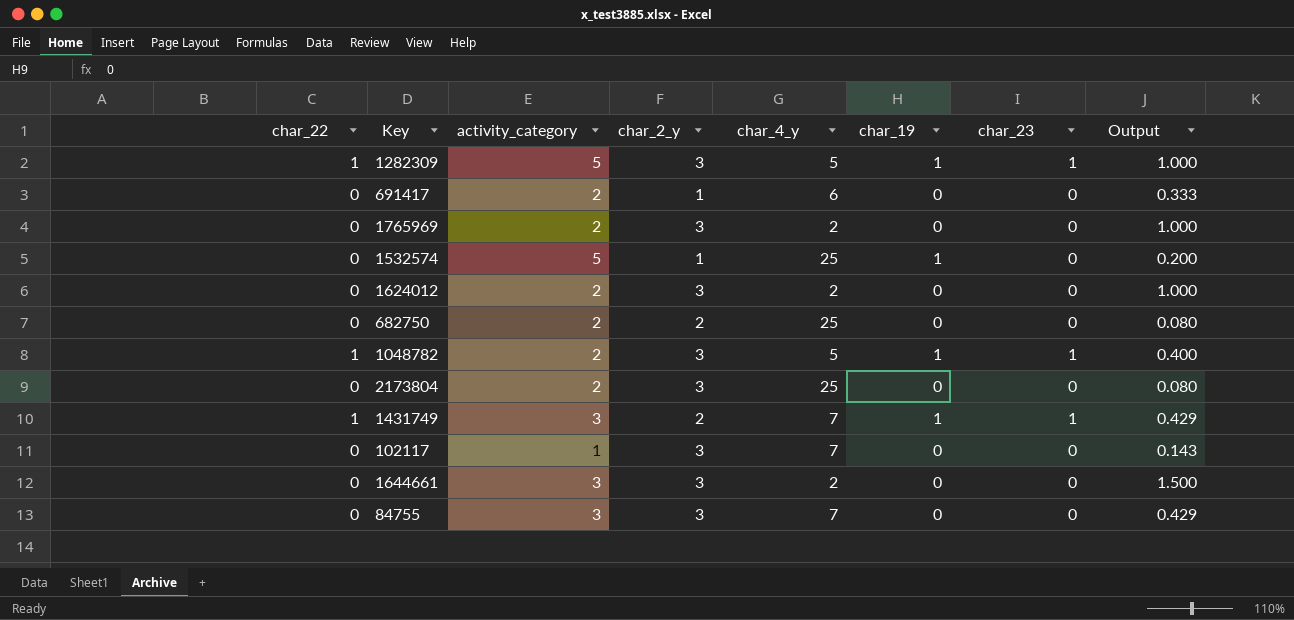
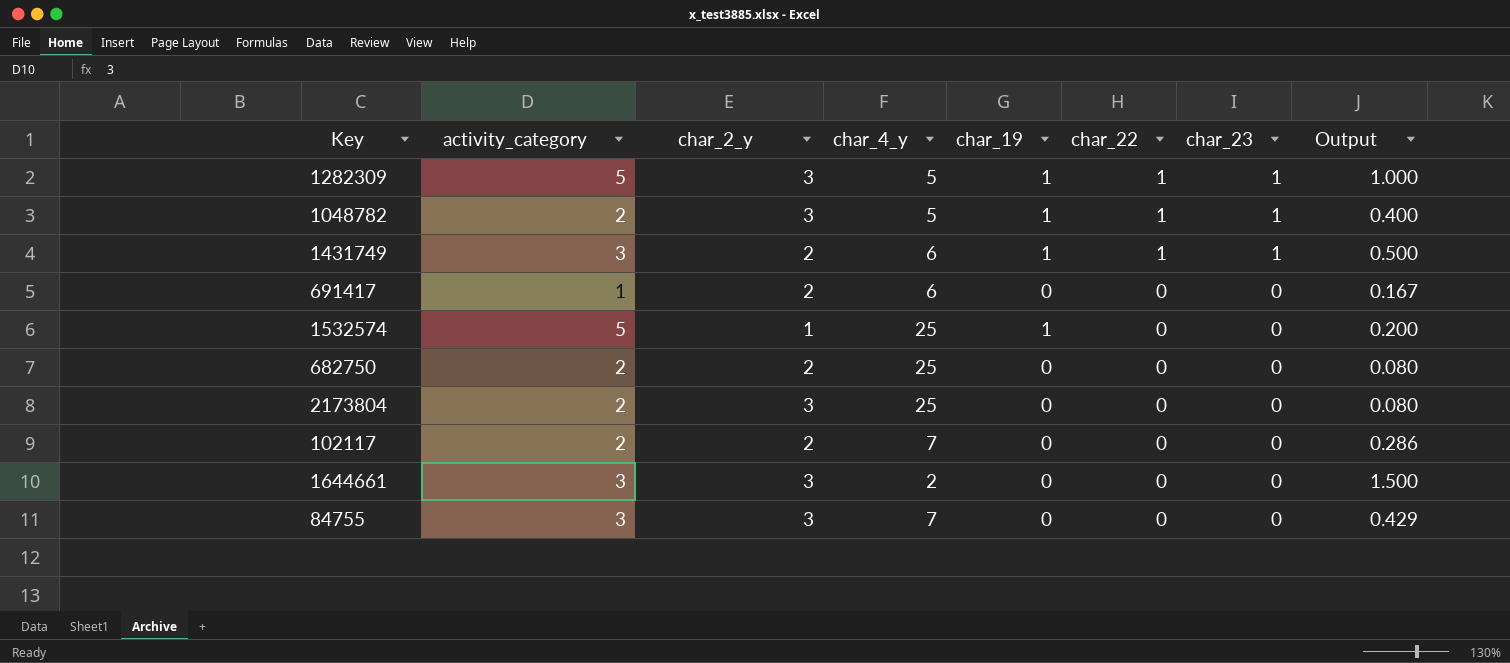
row order: none -> char_22 descending
column char_22 | position: 1 -> 6
row 1765969: 0 | 2 | 3 | 2 | 0 | 0 | 1.000 -> none
row 1624012: 0 | 2 | 3 | 2 | 0 | 0 | 1.000 -> none
1431749 | char_4_y: 7 -> 6
1431749 | Output: 0.429 -> 0.500
691417 | activity_category: 2 -> 1
691417 | char_2_y: 1 -> 2
691417 | Output: 0.333 -> 0.167
102117 | activity_category: 1 -> 2
102117 | char_2_y: 3 -> 2
102117 | Output: 0.143 -> 0.286

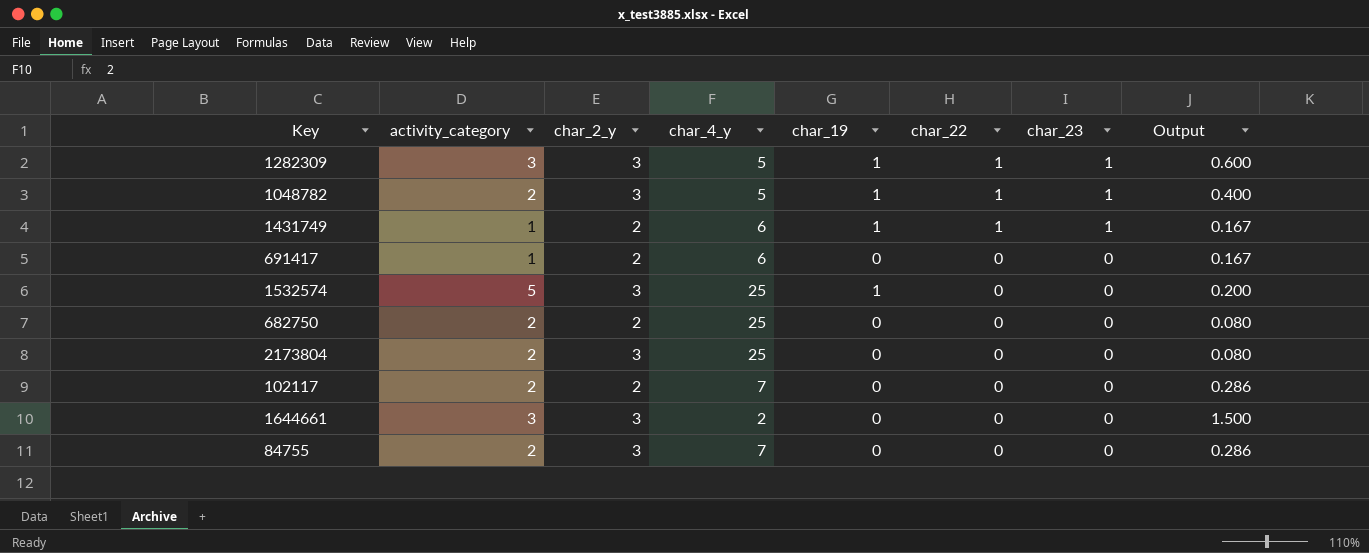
1282309 | activity_category: 5 -> 3
1282309 | Output: 1.000 -> 0.600
1431749 | activity_category: 3 -> 1
1431749 | Output: 0.500 -> 0.167
1532574 | char_2_y: 1 -> 3
84755 | activity_category: 3 -> 2
84755 | Output: 0.429 -> 0.286

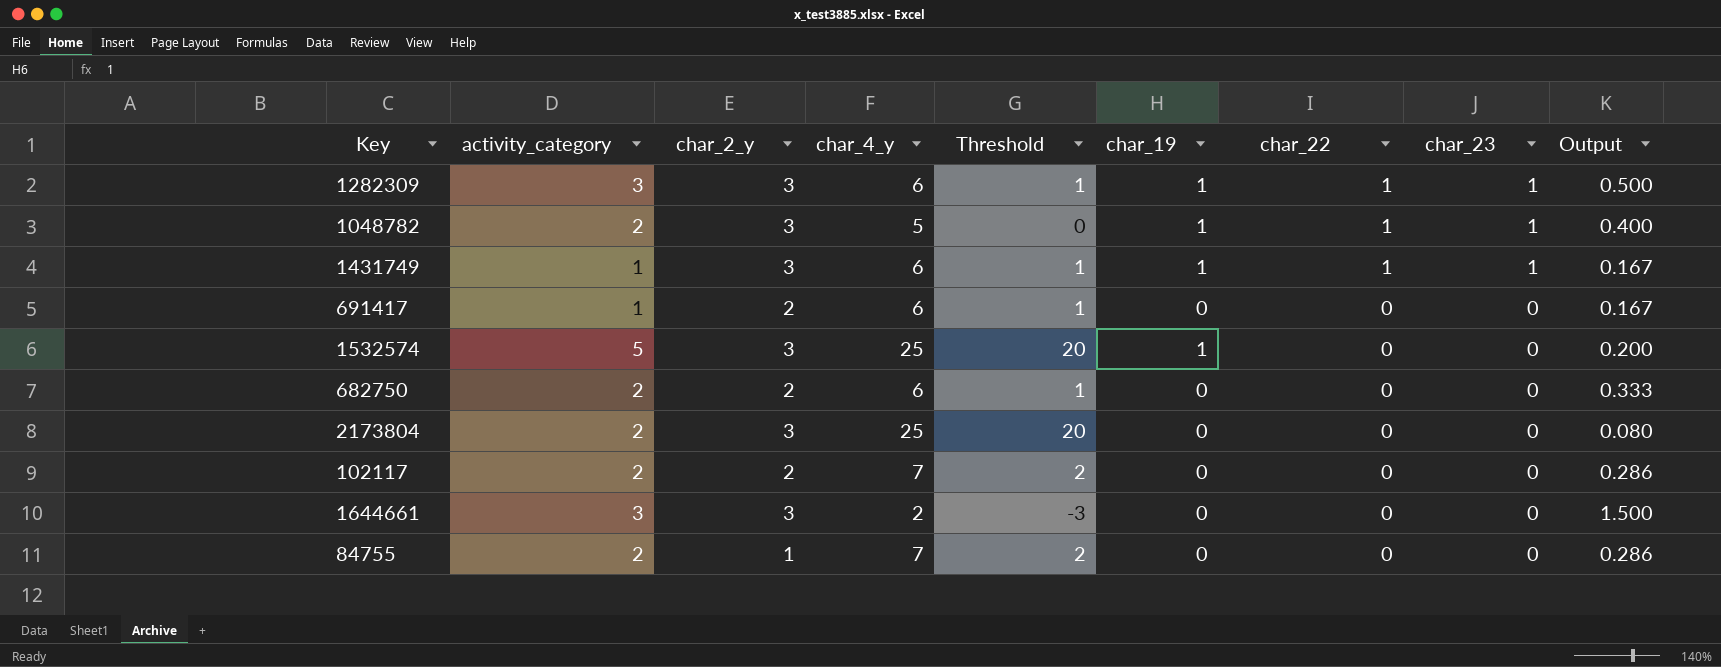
column Threshold | formula: none -> [char_4_y] - 5
1282309 | char_4_y: 5 -> 6
1282309 | Output: 0.600 -> 0.500
1431749 | char_2_y: 2 -> 3
682750 | char_4_y: 25 -> 6
682750 | Output: 0.080 -> 0.333
84755 | char_2_y: 3 -> 1

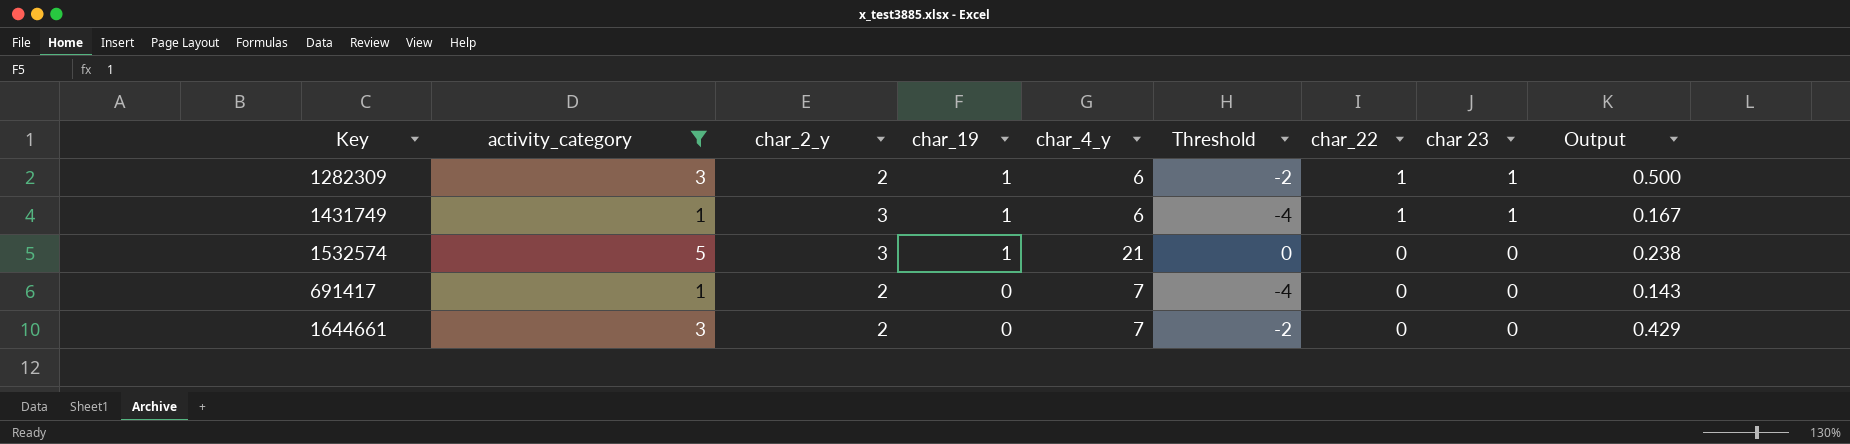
filter: none -> activity_category != 2
row order: char_22 descending -> char_19 descending
column char_19 | position: 6 -> 4
column Threshold | formula: [char_4_y] - 5 -> [activity_category] - 5
column name: char_23 -> char 23
1282309 | char_2_y: 3 -> 2
1532574 | char_4_y: 25 -> 21
1532574 | Output: 0.200 -> 0.238
691417 | char_4_y: 6 -> 7
691417 | Output: 0.167 -> 0.143
1644661 | char_2_y: 3 -> 2
1644661 | char_4_y: 2 -> 7
1644661 | Output: 1.500 -> 0.429

